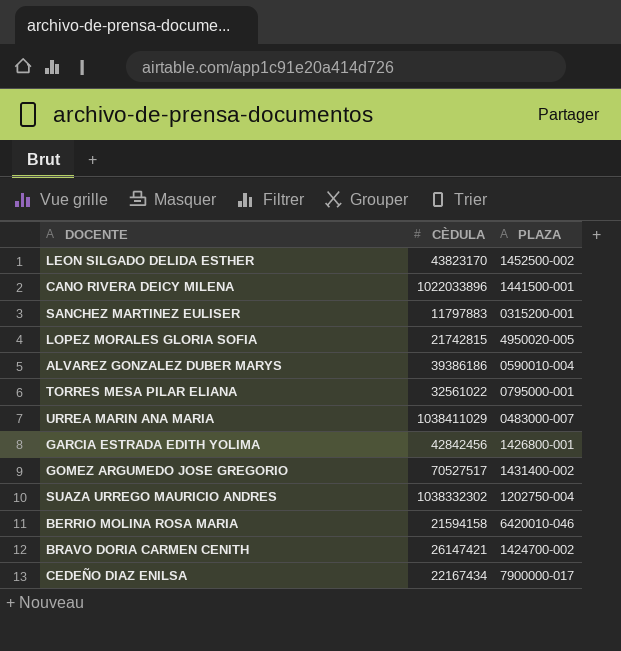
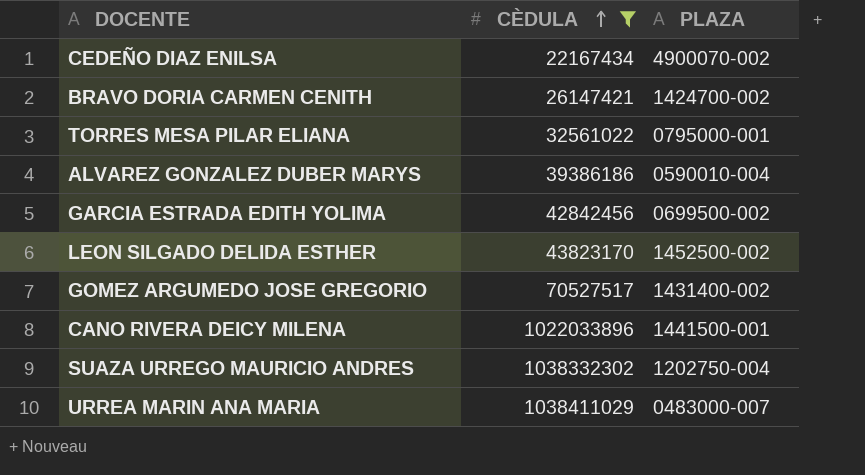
filter: none -> CÈDULA >= 22167434
row order: none -> CÈDULA ascending
CEDEÑO DIAZ ENILSA | PLAZA: 7900000-017 -> 4900070-002
GARCIA ESTRADA EDITH YOLIMA | PLAZA: 1426800-001 -> 0699500-002

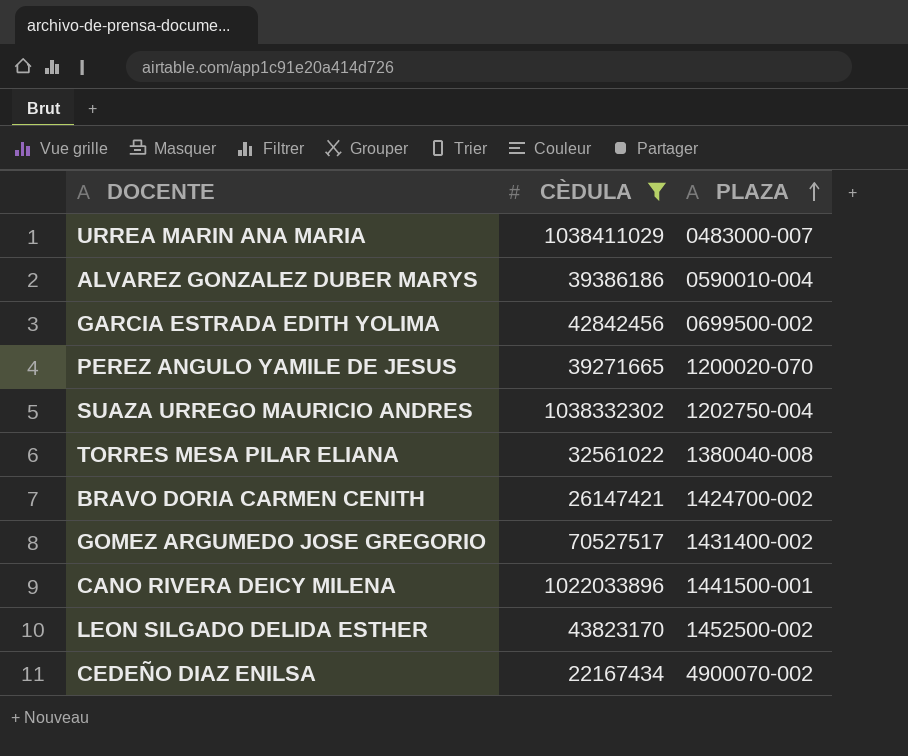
row order: CÈDULA ascending -> PLAZA ascending
row PEREZ ANGULO YAMILE DE JESUS: none -> 39271665 | 1200020-070
TORRES MESA PILAR ELIANA | PLAZA: 0795000-001 -> 1380040-008

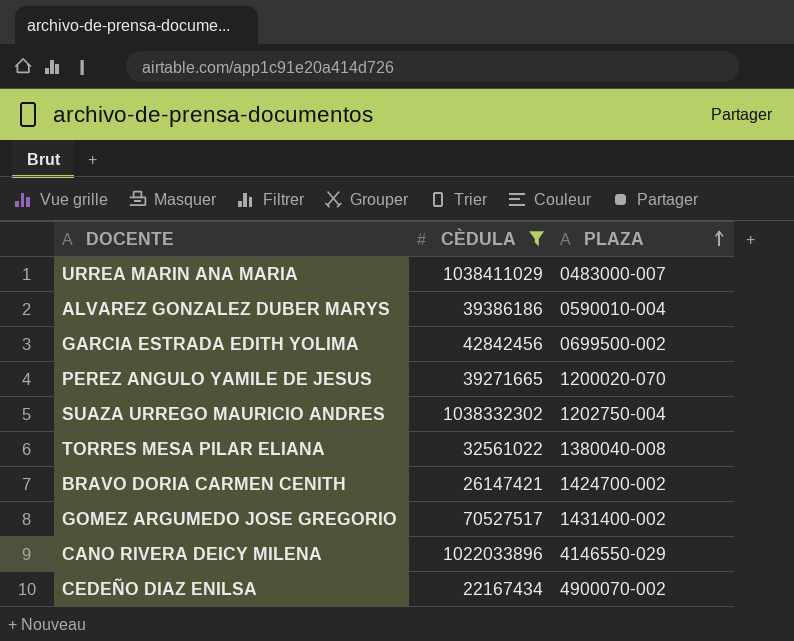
row LEON SILGADO DELIDA ESTHER: 43823170 | 1452500-002 -> none
CANO RIVERA DEICY MILENA | PLAZA: 1441500-001 -> 4146550-029

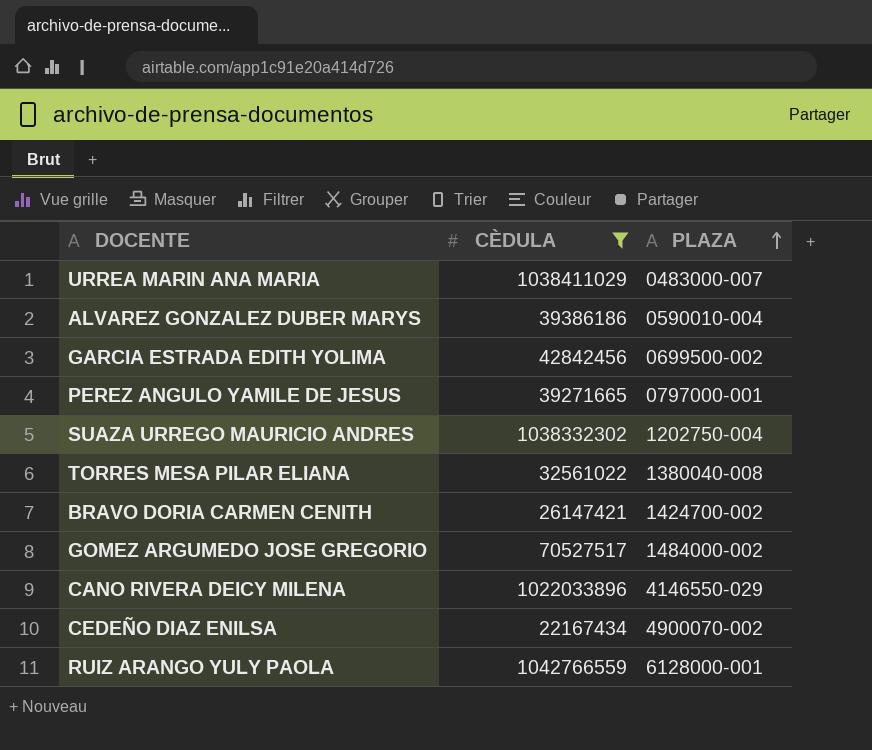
PEREZ ANGULO YAMILE DE JESUS | PLAZA: 1200020-070 -> 0797000-001
GOMEZ ARGUMEDO JOSE GREGORIO | PLAZA: 1431400-002 -> 1484000-002
row RUIZ ARANGO YULY PAOLA: none -> 1042766559 | 6128000-001

